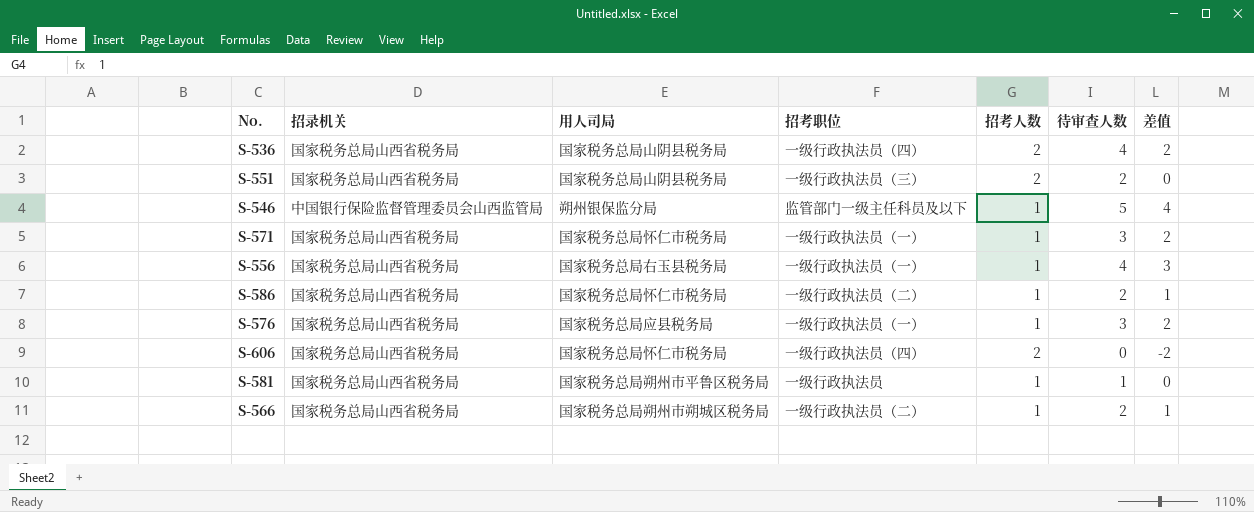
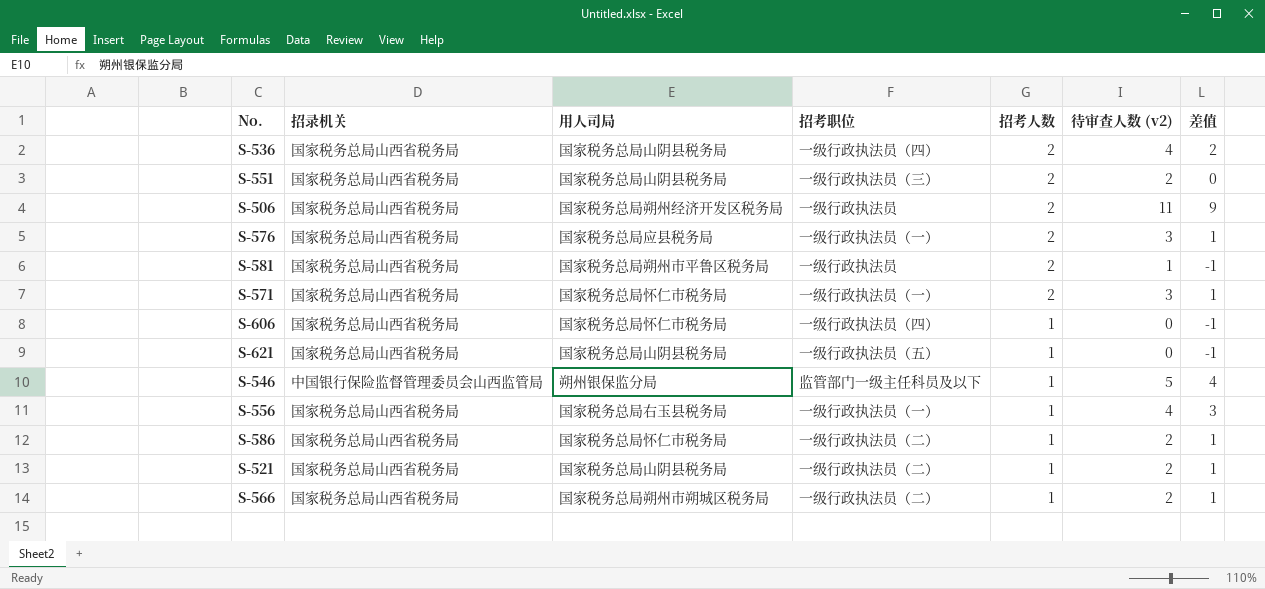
row order: none -> 招考人数 descending
column name: 待审查人数 -> 待审查人数 (v2)
row S-506: none -> 国家税务总局山西省税务局 | 国家税务总局朔州经济开发区税务局 | 一级行政执法员 | 2 | 11 | 9
S-576 | 招考人数: 1 -> 2
S-576 | 差值: 2 -> 1
S-581 | 招考人数: 1 -> 2
S-581 | 差值: 0 -> -1
S-571 | 招考人数: 1 -> 2
S-571 | 差值: 2 -> 1
S-606 | 招考人数: 2 -> 1
S-606 | 差值: -2 -> -1
row S-621: none -> 国家税务总局山西省税务局 | 国家税务总局山阴县税务局 | 一级行政执法员（五） | 1 | 0 | -1
row S-521: none -> 国家税务总局山西省税务局 | 国家税务总局山阴县税务局 | 一级行政执法员（二） | 1 | 2 | 1

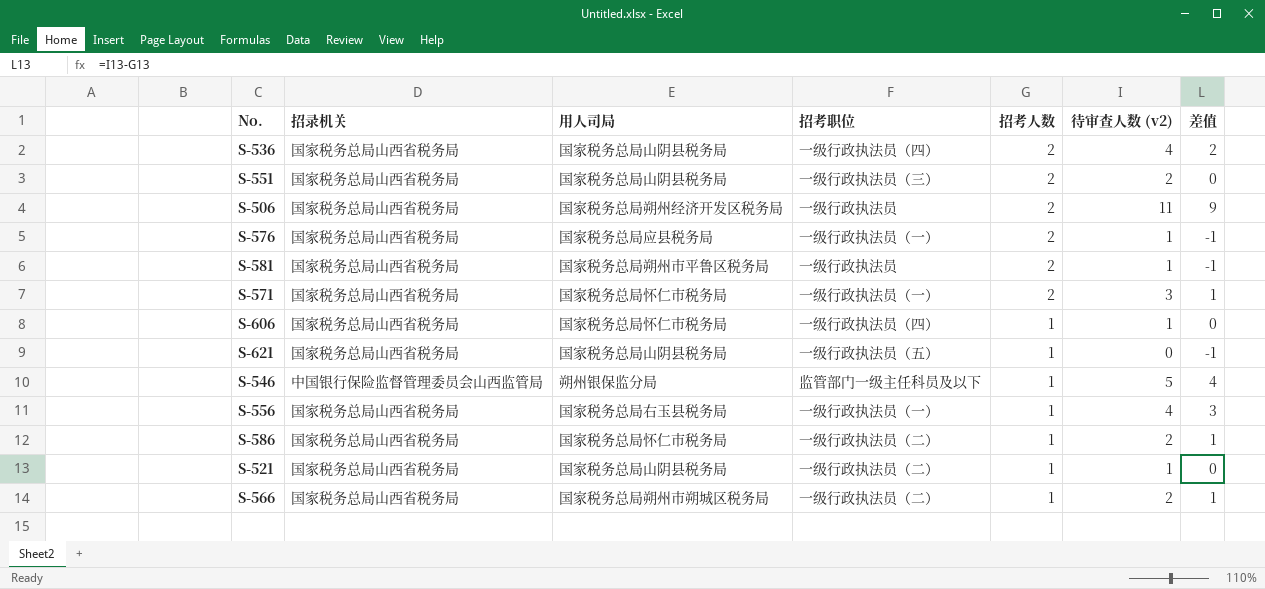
S-576 | 待审查人数 (v2): 3 -> 1
S-576 | 差值: 1 -> -1
S-606 | 待审查人数 (v2): 0 -> 1
S-606 | 差值: -1 -> 0
S-521 | 待审查人数 (v2): 2 -> 1
S-521 | 差值: 1 -> 0

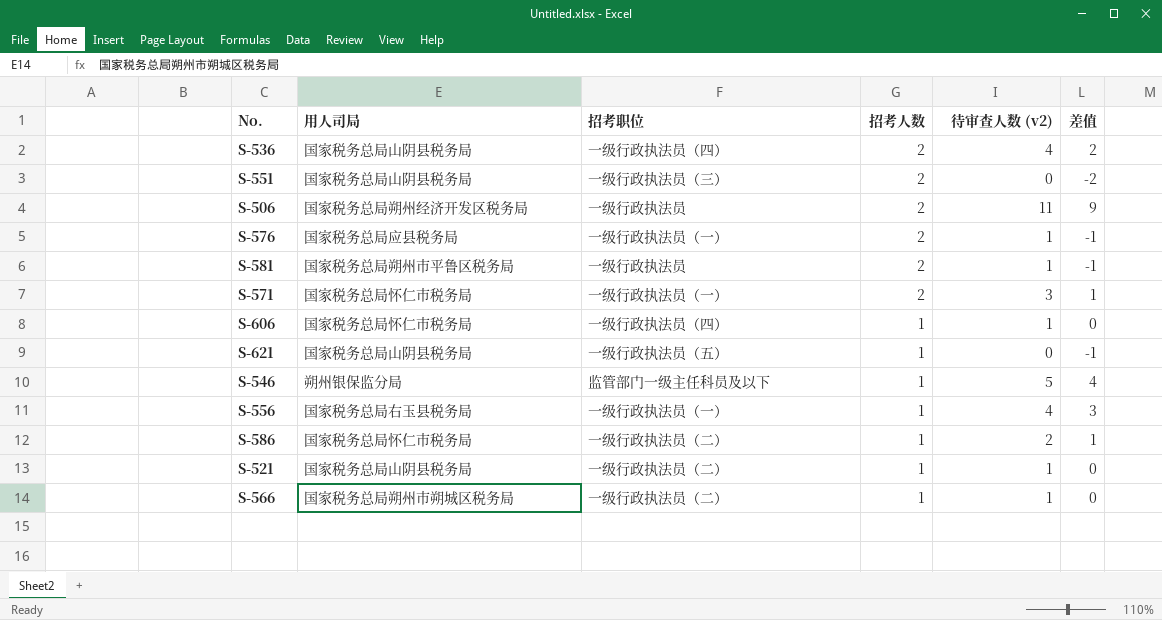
column 招录机关 | position: 2 -> none
S-551 | 待审查人数 (v2): 2 -> 0
S-551 | 差值: 0 -> -2
S-566 | 待审查人数 (v2): 2 -> 1
S-566 | 差值: 1 -> 0

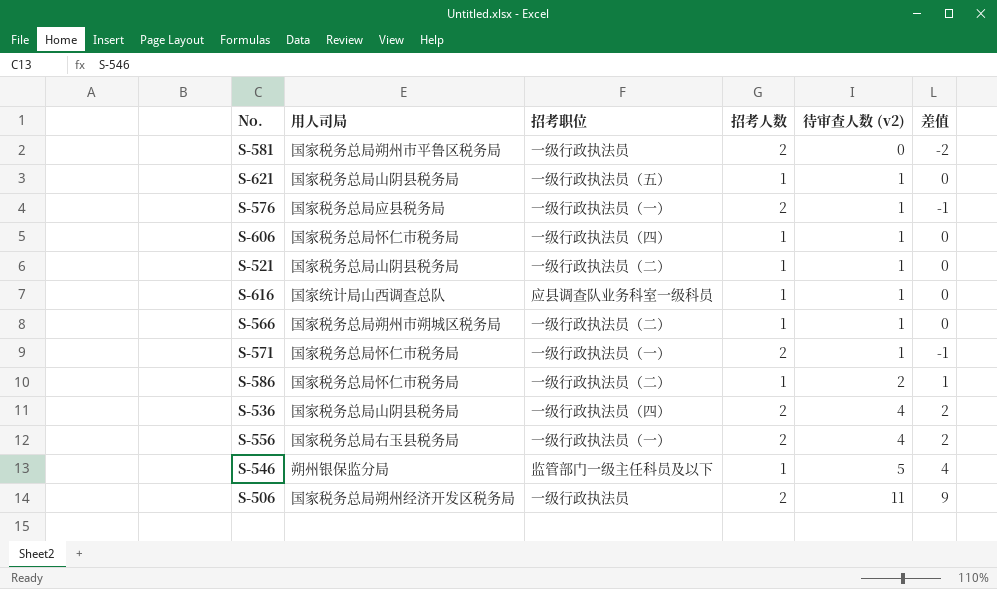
row order: 招考人数 descending -> 待审查人数 (v2) ascending
row S-551: 国家税务总局山阴县税务局 | 一级行政执法员（三） | 2 | 0 | -2 -> none
S-581 | 待审查人数 (v2): 1 -> 0
S-581 | 差值: -1 -> -2
S-621 | 待审查人数 (v2): 0 -> 1
S-621 | 差值: -1 -> 0
row S-616: none -> 国家统计局山西调查总队 | 应县调查队业务科室一级科员 | 1 | 1 | 0
S-571 | 待审查人数 (v2): 3 -> 1
S-571 | 差值: 1 -> -1
S-556 | 招考人数: 1 -> 2
S-556 | 差值: 3 -> 2

